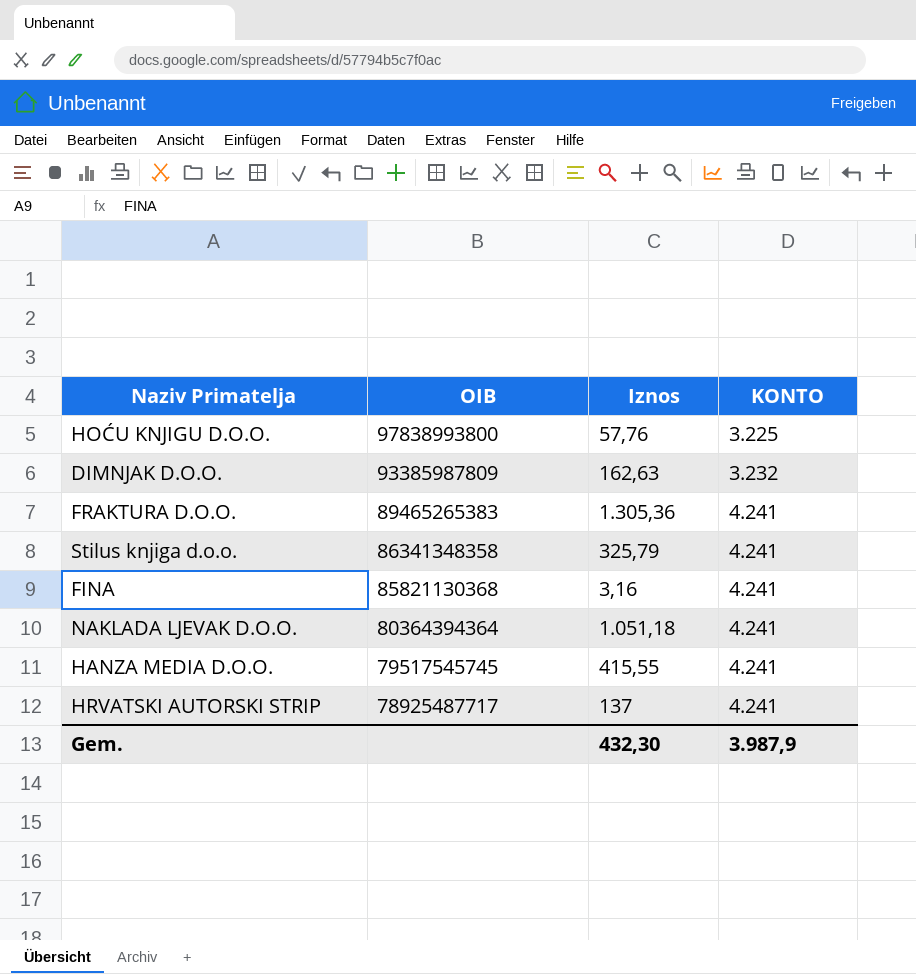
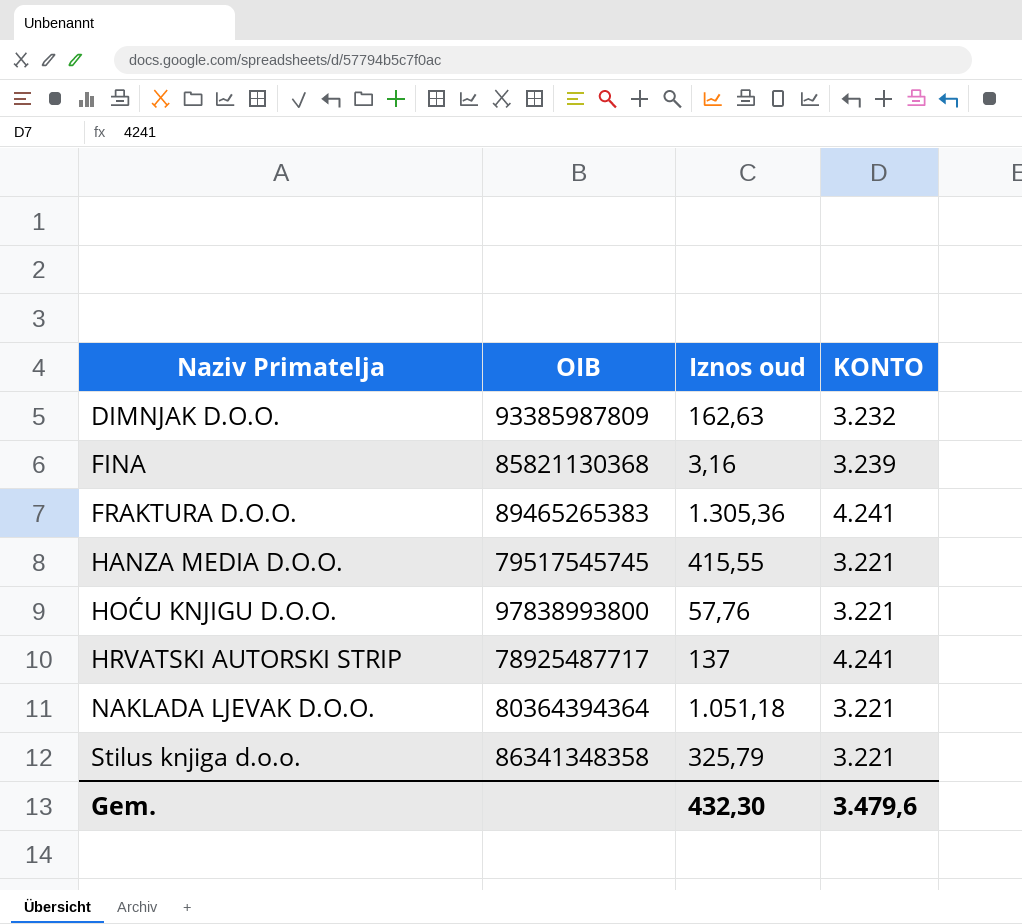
row order: OIB descending -> Naziv Primatelja ascending
column name: Iznos -> Iznos oud
FINA | KONTO: 4.241 -> 3.239
HANZA MEDIA D.O.O. | KONTO: 4.241 -> 3.221
HOĆU KNJIGU D.O.O. | KONTO: 3.225 -> 3.221
NAKLADA LJEVAK D.O.O. | KONTO: 4.241 -> 3.221
Stilus knjiga d.o.o. | KONTO: 4.241 -> 3.221
Gem. | KONTO: 3.987,9 -> 3.479,6

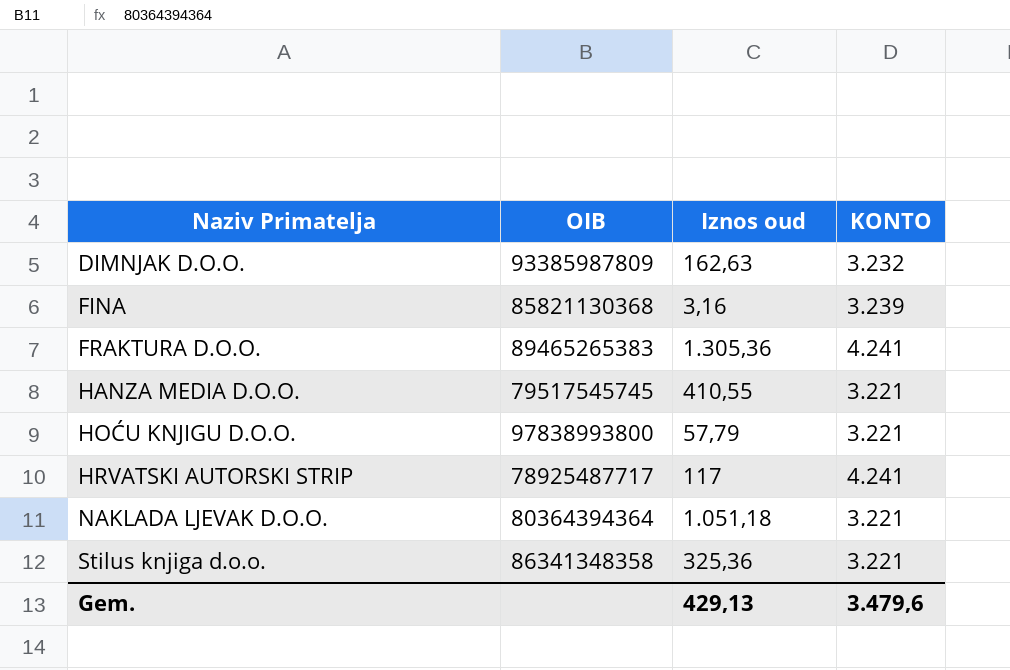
HANZA MEDIA D.O.O. | Iznos oud: 415,55 -> 410,55
HOĆU KNJIGU D.O.O. | Iznos oud: 57,76 -> 57,79
HRVATSKI AUTORSKI STRIP | Iznos oud: 137 -> 117
Stilus knjiga d.o.o. | Iznos oud: 325,79 -> 325,36
Gem. | Iznos oud: 432,30 -> 429,13

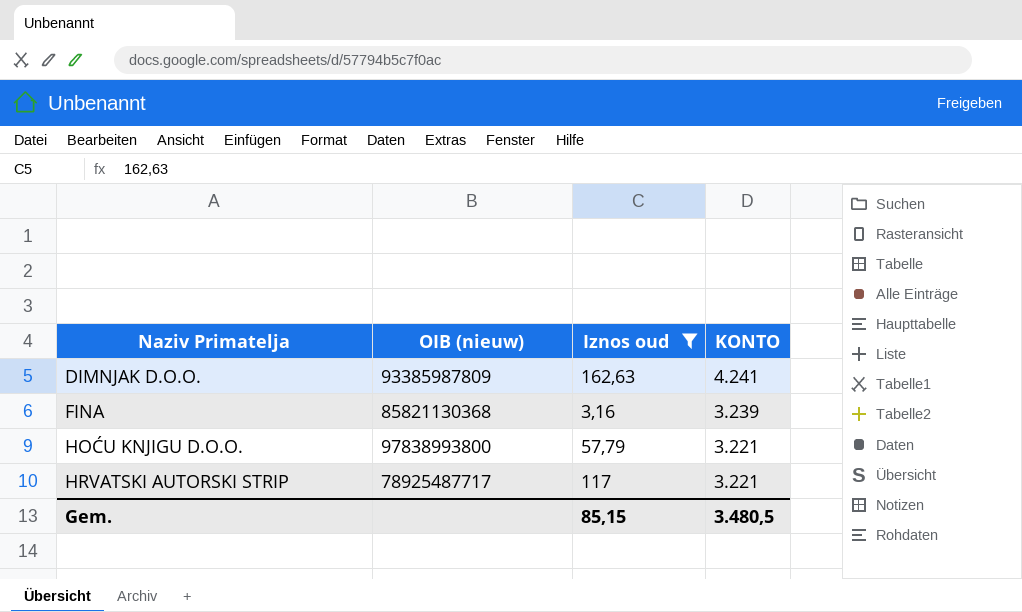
filter: none -> Iznos oud <= 162,63
column name: OIB -> OIB (nieuw)
DIMNJAK D.O.O. | KONTO: 3.232 -> 4.241
HRVATSKI AUTORSKI STRIP | KONTO: 4.241 -> 3.221
Gem. | Iznos oud: 429,13 -> 85,15
Gem. | KONTO: 3.479,6 -> 3.480,5

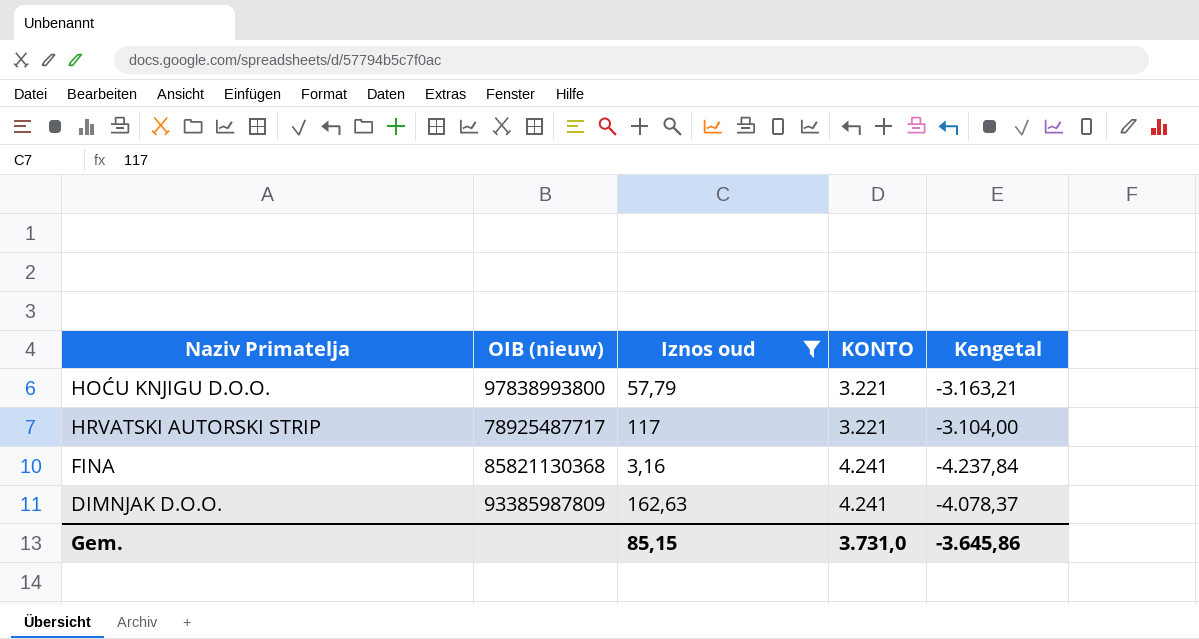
row order: Naziv Primatelja ascending -> KONTO ascending
column Kengetal | formula: none -> [Iznos oud] - [KONTO]
FINA | KONTO: 3.239 -> 4.241
Gem. | KONTO: 3.480,5 -> 3.731,0

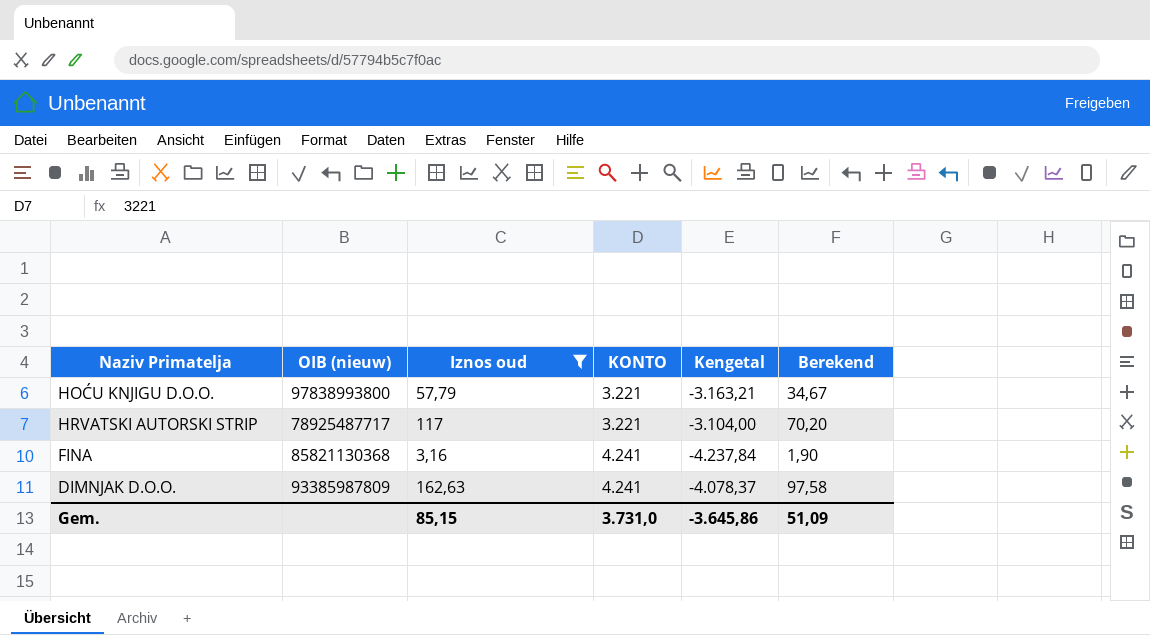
column Berekend | formula: none -> [Iznos oud] * 0,6

